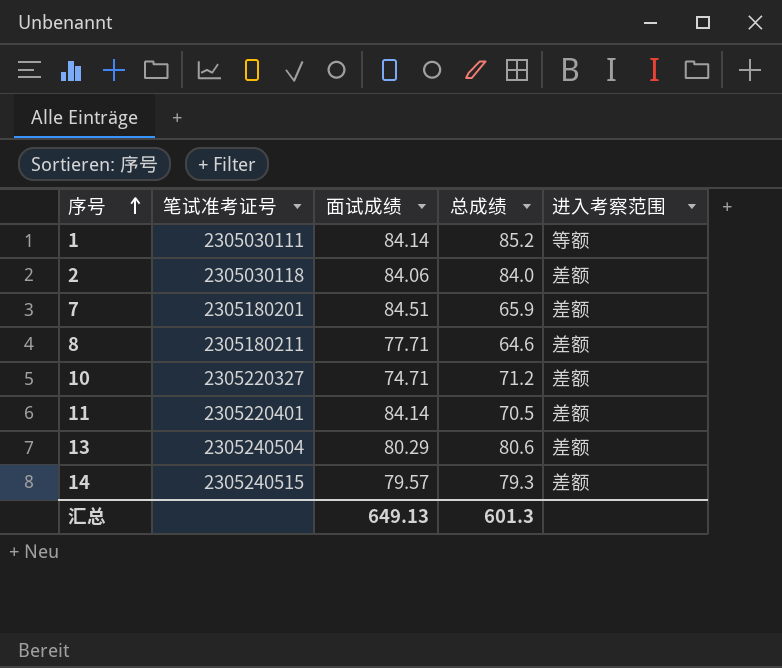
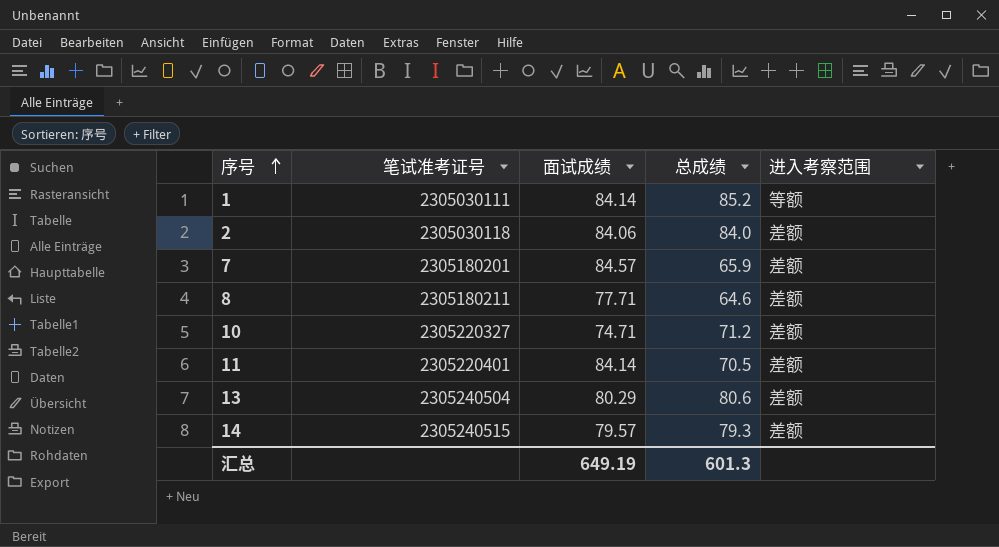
7 | 面试成绩: 84.51 -> 84.57
汇总 | 面试成绩: 649.13 -> 649.19

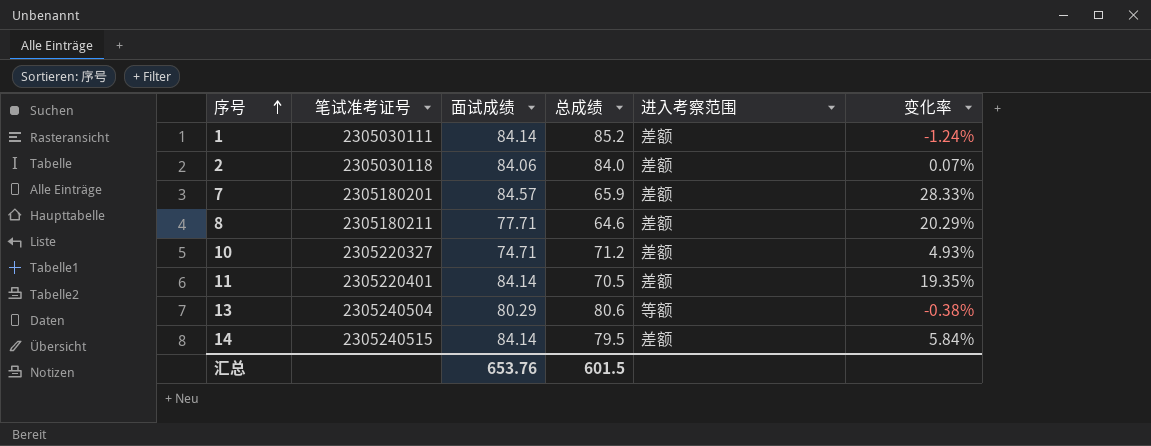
column 变化率 | formula: none -> ([面试成绩] - [总成绩]) / [总成绩]
1 | 进入考察范围: 等额 -> 差额
13 | 进入考察范围: 差额 -> 等额
14 | 面试成绩: 79.57 -> 84.14
14 | 总成绩: 79.3 -> 79.5
汇总 | 面试成绩: 649.19 -> 653.76
汇总 | 总成绩: 601.3 -> 601.5

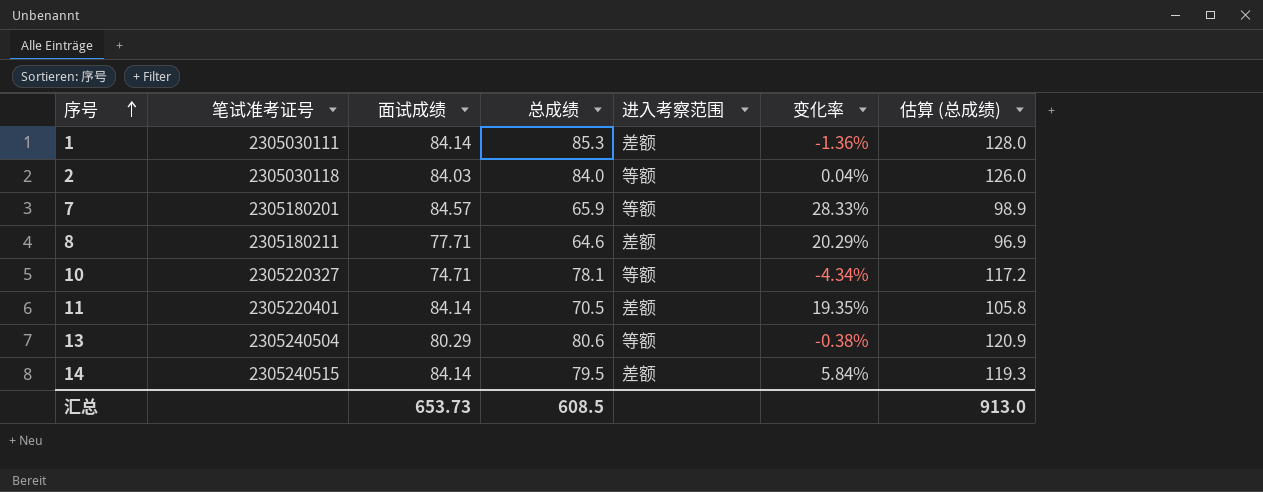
column 估算 (总成绩) | formula: none -> [总成绩] * 1.5
1 | 总成绩: 85.2 -> 85.3
1 | 变化率: -1.24% -> -1.36%
2 | 面试成绩: 84.06 -> 84.03
2 | 进入考察范围: 差额 -> 等额
2 | 变化率: 0.07% -> 0.04%
7 | 进入考察范围: 差额 -> 等额
10 | 总成绩: 71.2 -> 78.1
10 | 进入考察范围: 差额 -> 等额
10 | 变化率: 4.93% -> -4.34%
汇总 | 面试成绩: 653.76 -> 653.73
汇总 | 总成绩: 601.5 -> 608.5

